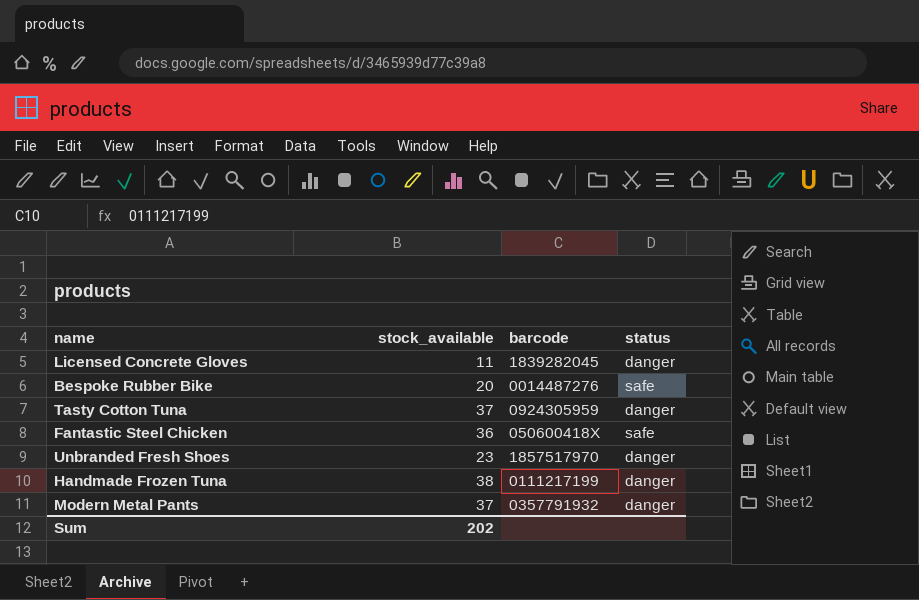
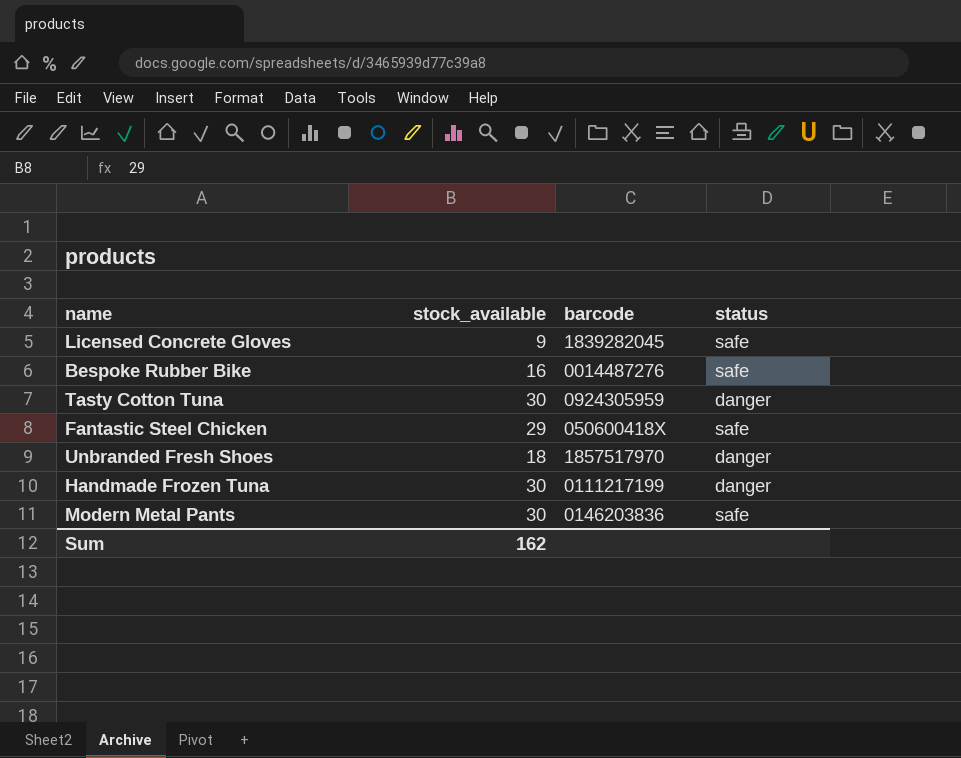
Licensed Concrete Gloves | stock_available: 11 -> 9
Licensed Concrete Gloves | status: danger -> safe
Bespoke Rubber Bike | stock_available: 20 -> 16
Tasty Cotton Tuna | stock_available: 37 -> 30
Fantastic Steel Chicken | stock_available: 36 -> 29
Unbranded Fresh Shoes | stock_available: 23 -> 18
Handmade Frozen Tuna | stock_available: 38 -> 30
Modern Metal Pants | stock_available: 37 -> 30
Modern Metal Pants | barcode: 0357791932 -> 0146203836
Modern Metal Pants | status: danger -> safe
Sum | stock_available: 202 -> 162

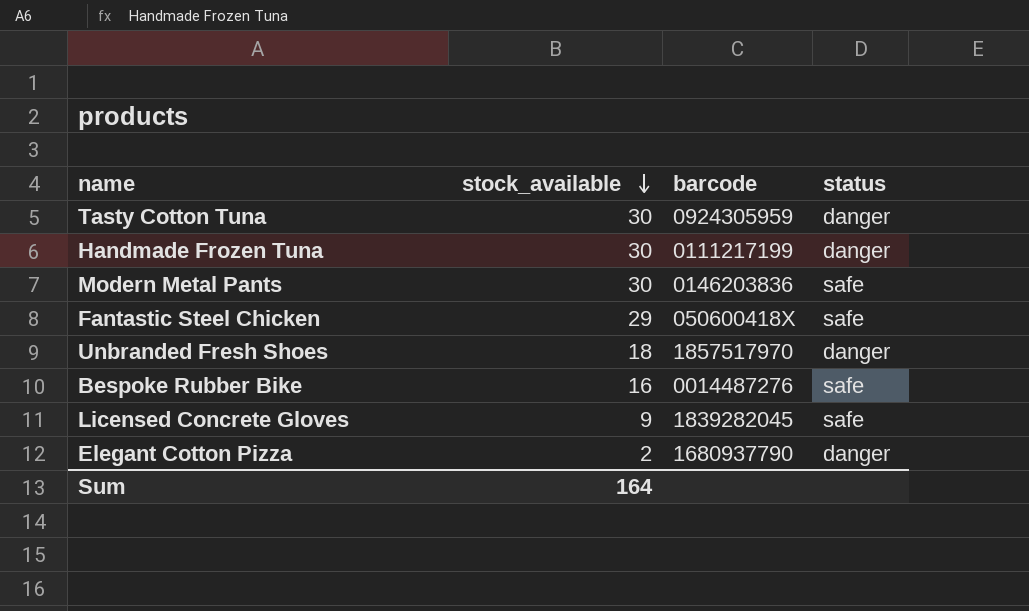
row order: none -> stock_available descending
row Elegant Cotton Pizza: none -> 2 | 1680937790 | danger
Sum | stock_available: 162 -> 164

